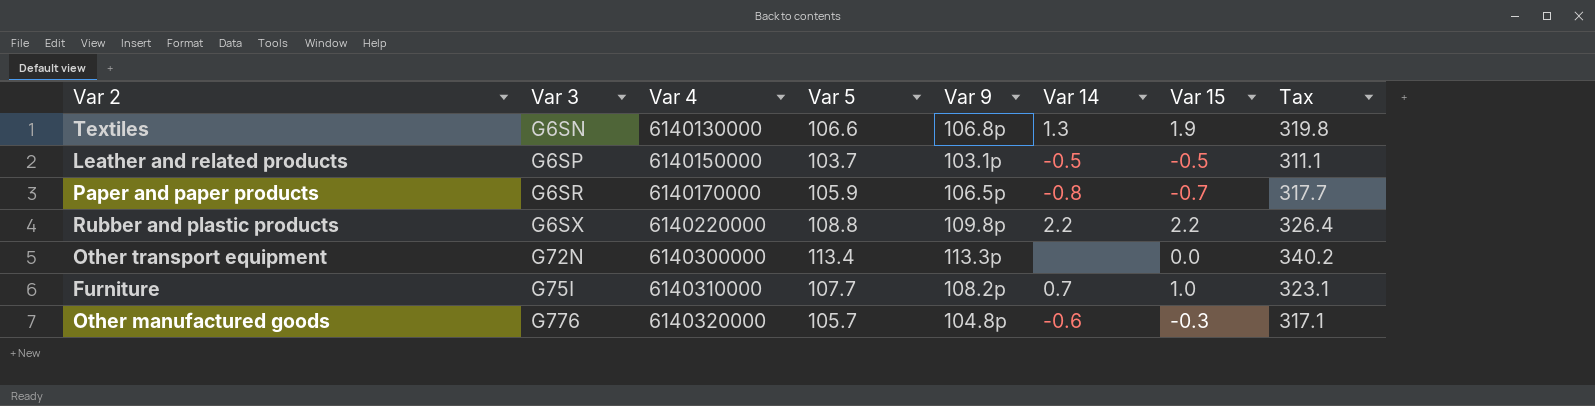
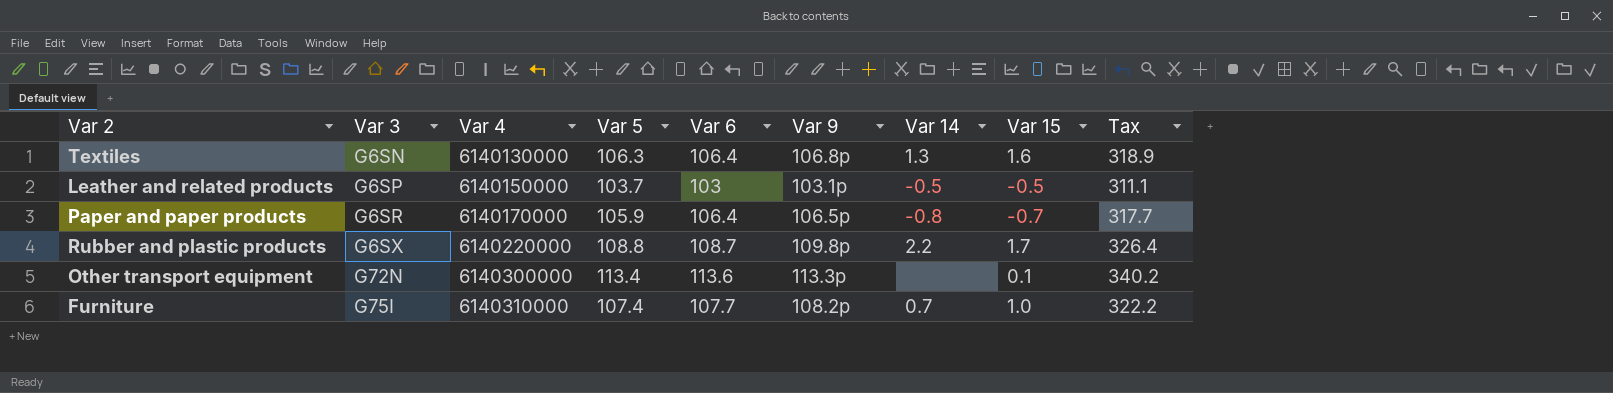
column Var 6 | position: none -> 5
row Other manufactured goods: G776 | 6140320000 | 105.7 | 104.8p | -0.6 | -0.3 | 317.1 -> none
Textiles | Var 5: 106.6 -> 106.3
Textiles | Var 15: 1.9 -> 1.6
Textiles | Tax: 319.8 -> 318.9
Rubber and plastic products | Var 15: 2.2 -> 1.7
Other transport equipment | Var 15: 0.0 -> 0.1
Furniture | Var 5: 107.7 -> 107.4
Furniture | Tax: 323.1 -> 322.2

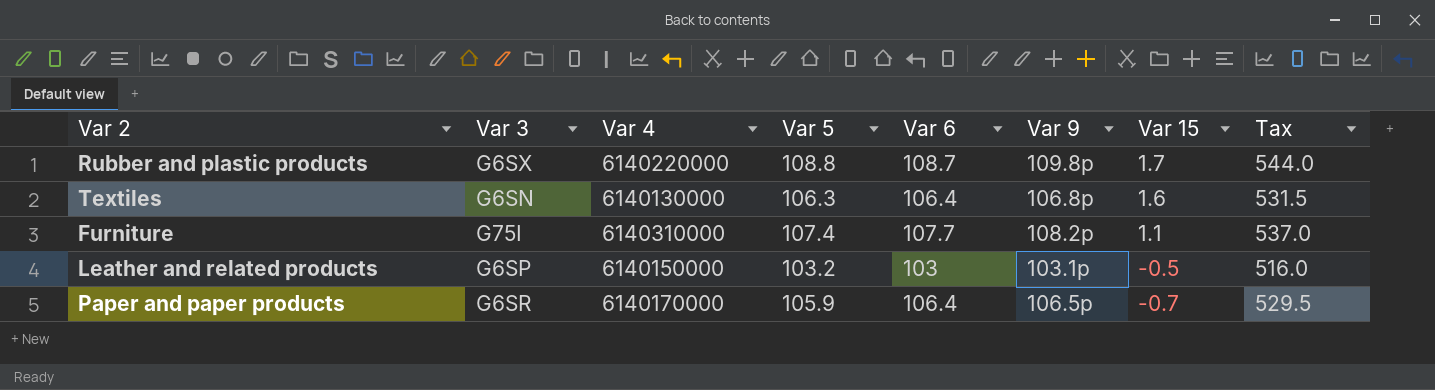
row order: Var 3 ascending -> Var 15 descending
column Var 14 | position: 7 -> none
column Tax | formula: [Var 5] * 3 -> [Var 5] * 5
row Other transport equipment: G72N | 6140300000 | 113.4 | 113.6 | 113.3p | none | 0.1 | 340.2 -> none
Furniture | Var 15: 1.0 -> 1.1
Leather and related products | Var 5: 103.7 -> 103.2

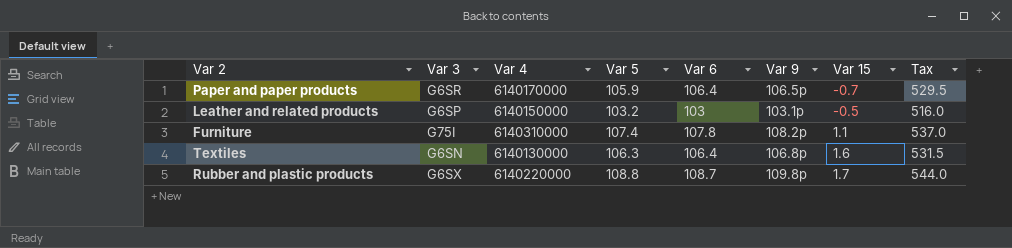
row order: Var 15 descending -> Var 15 ascending
Furniture | Var 6: 107.7 -> 107.8

